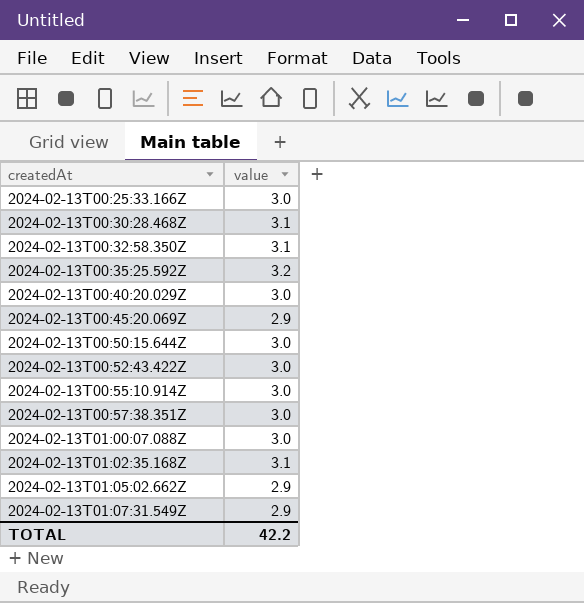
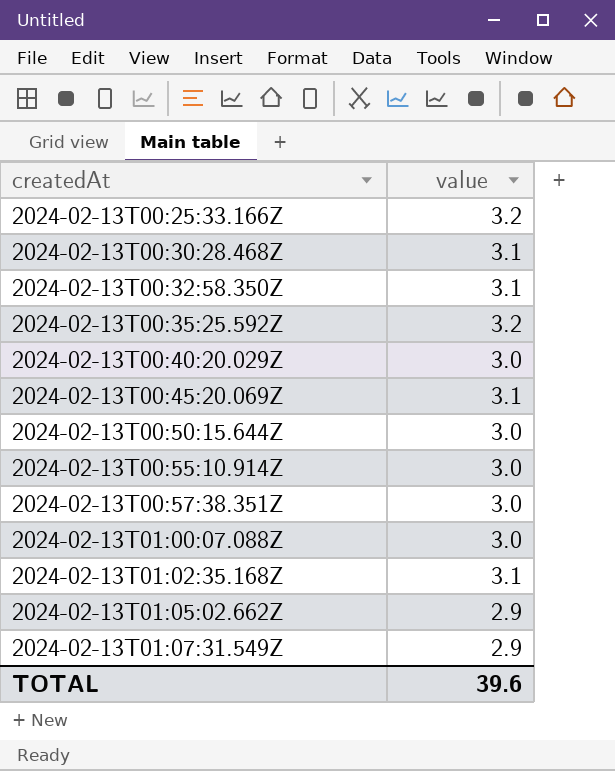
row 2024-02-13T00:52:43.422Z: 3.0 -> none
2024-02-13T00:25:33.166Z | value: 3.0 -> 3.2
2024-02-13T00:45:20.069Z | value: 2.9 -> 3.1
TOTAL | value: 42.2 -> 39.6

